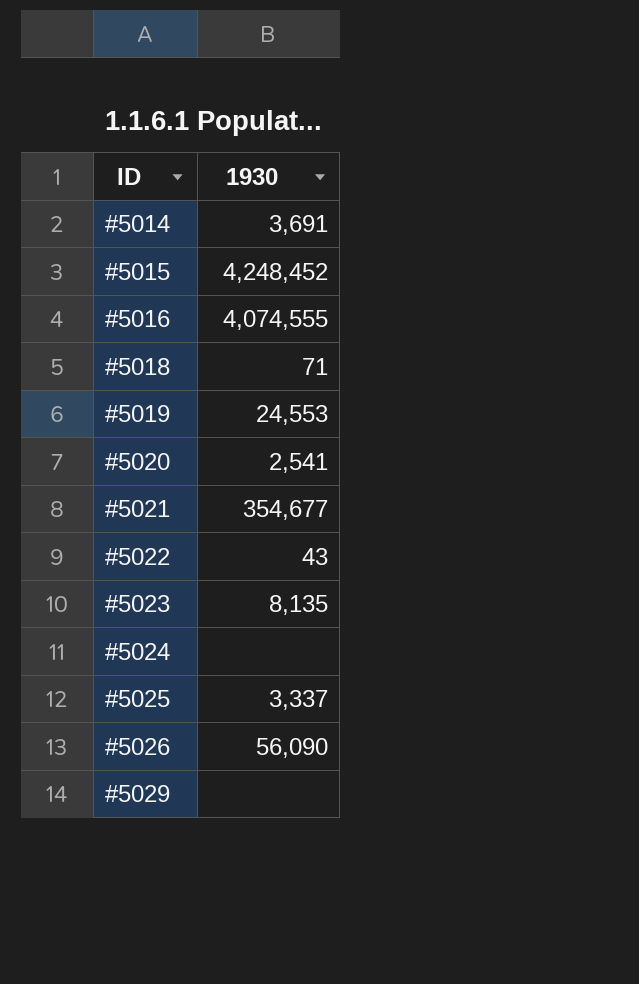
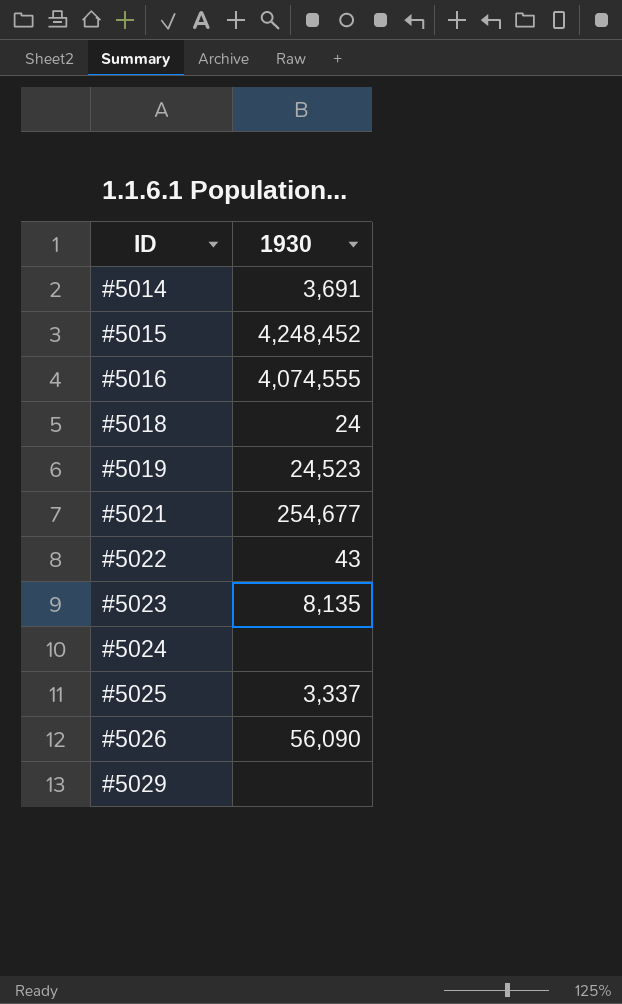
row #5020: 2,541 -> none
#5018 | 1930: 71 -> 24
#5019 | 1930: 24,553 -> 24,523
#5021 | 1930: 354,677 -> 254,677

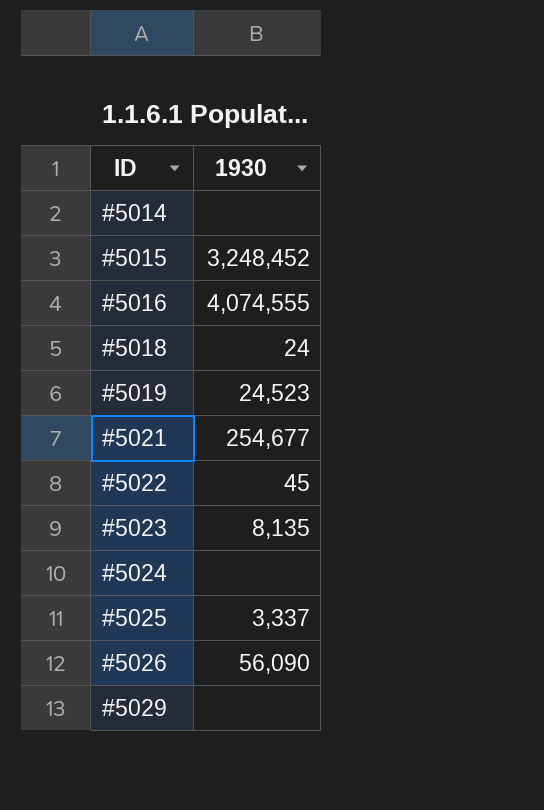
#5014 | 1930: 3,691 -> none
#5015 | 1930: 4,248,452 -> 3,248,452
#5022 | 1930: 43 -> 45

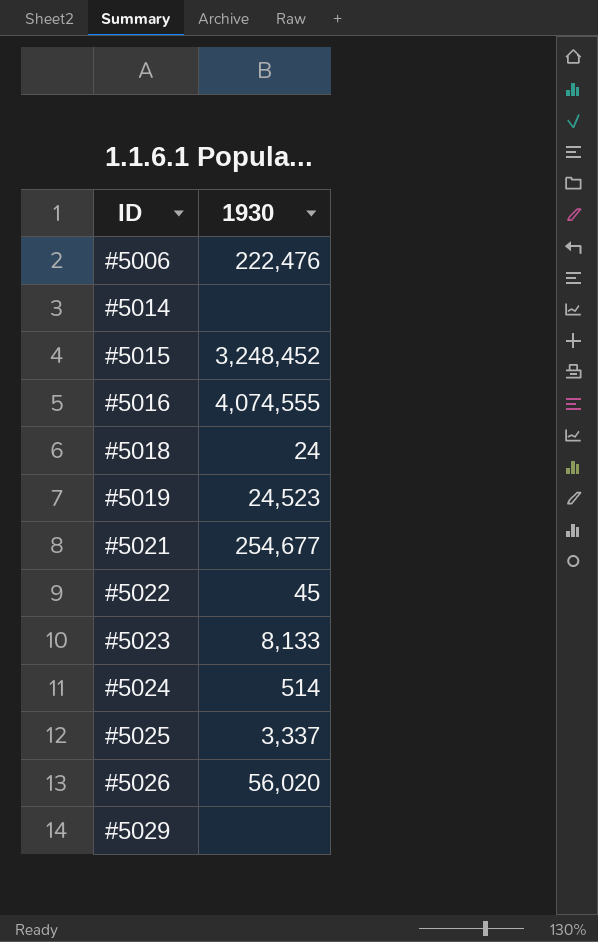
row #5006: none -> 222,476
#5023 | 1930: 8,135 -> 8,133
#5024 | 1930: none -> 514
#5026 | 1930: 56,090 -> 56,020

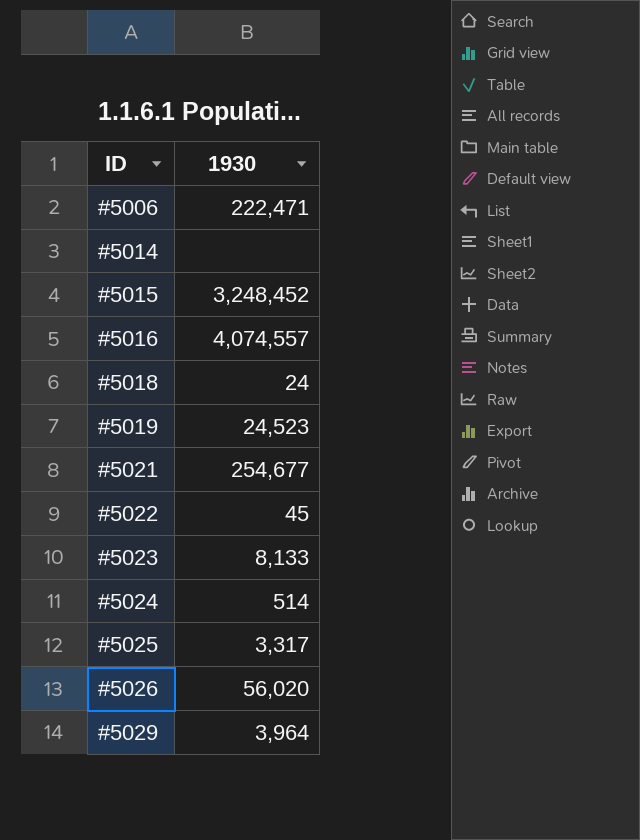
#5006 | 1930: 222,476 -> 222,471
#5016 | 1930: 4,074,555 -> 4,074,557
#5025 | 1930: 3,337 -> 3,317
#5029 | 1930: none -> 3,964

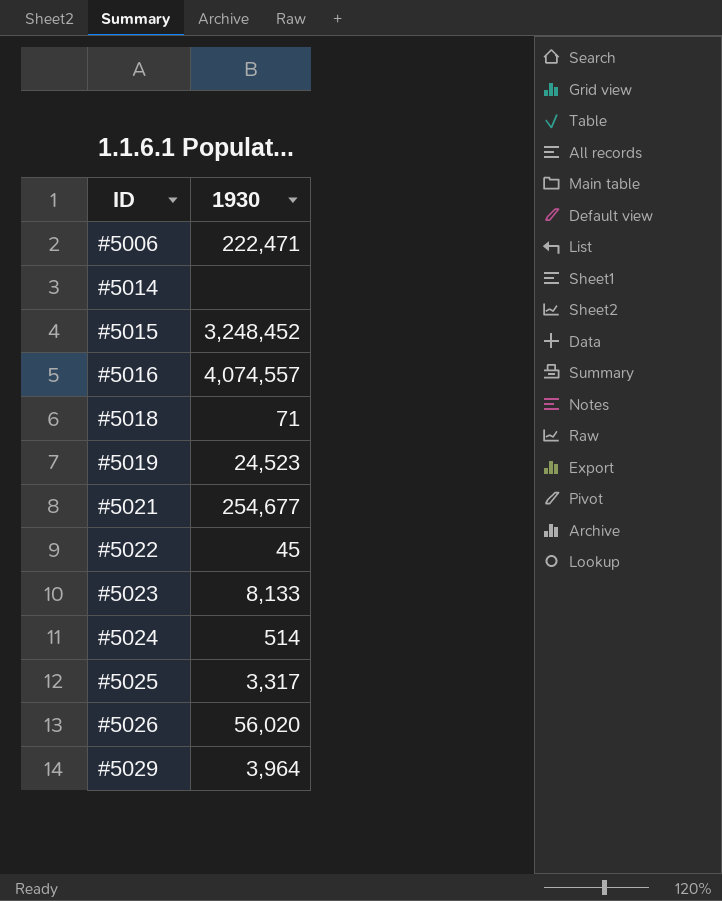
#5018 | 1930: 24 -> 71

